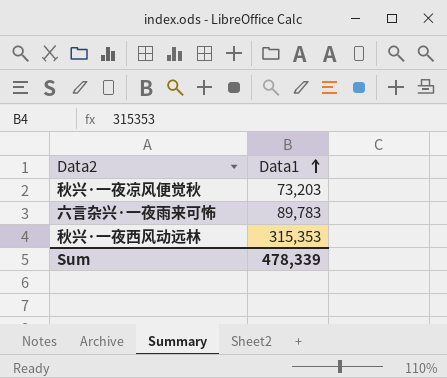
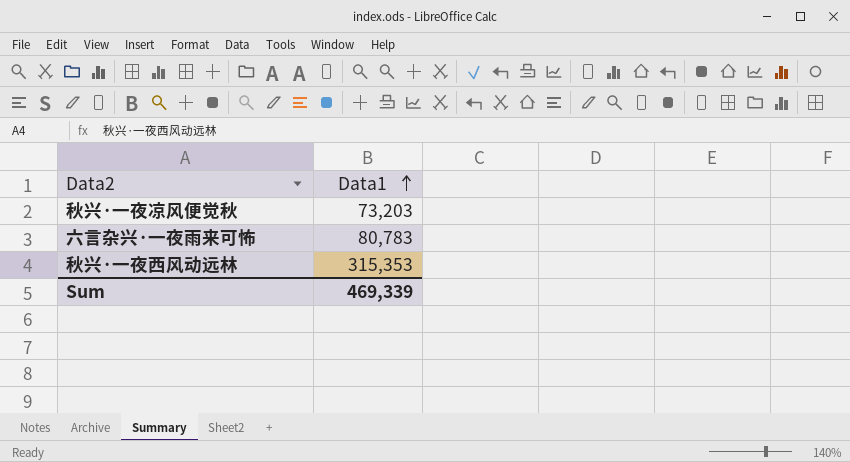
六言杂兴·一夜雨来可怖 | Data1: 89,783 -> 80,783
Sum | Data1: 478,339 -> 469,339

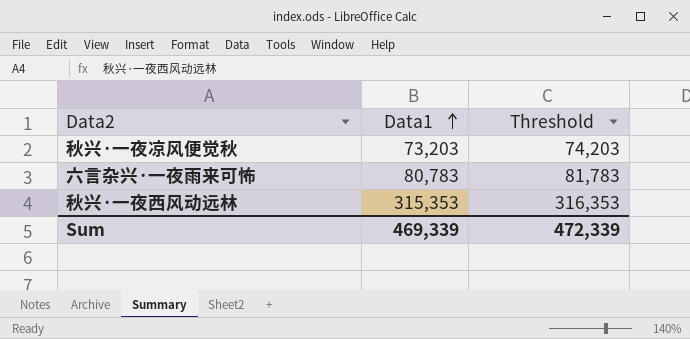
column Threshold | formula: none -> [Data1] + 1000

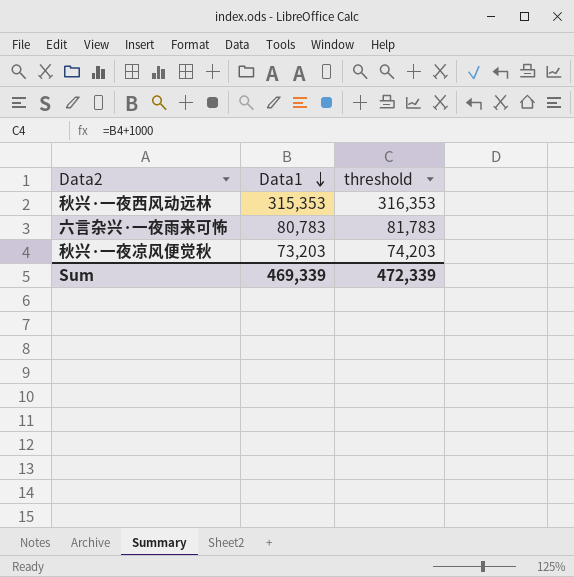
row order: Data1 ascending -> Data1 descending
column name: Threshold -> threshold

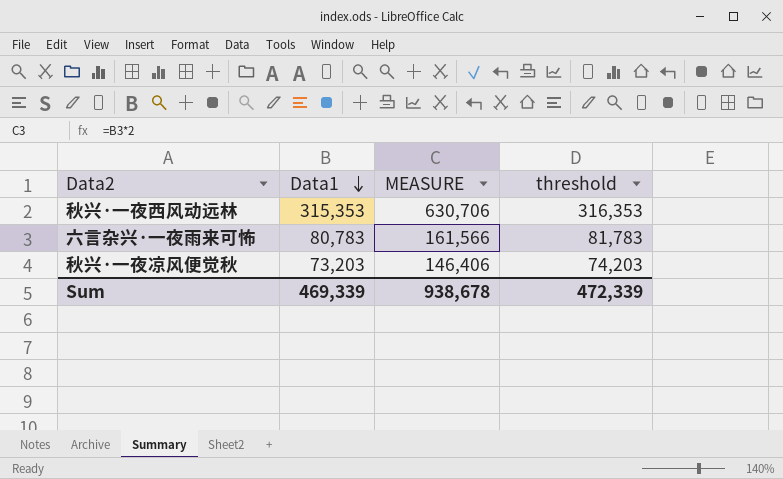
column MEASURE | formula: none -> [Data1] * 2

